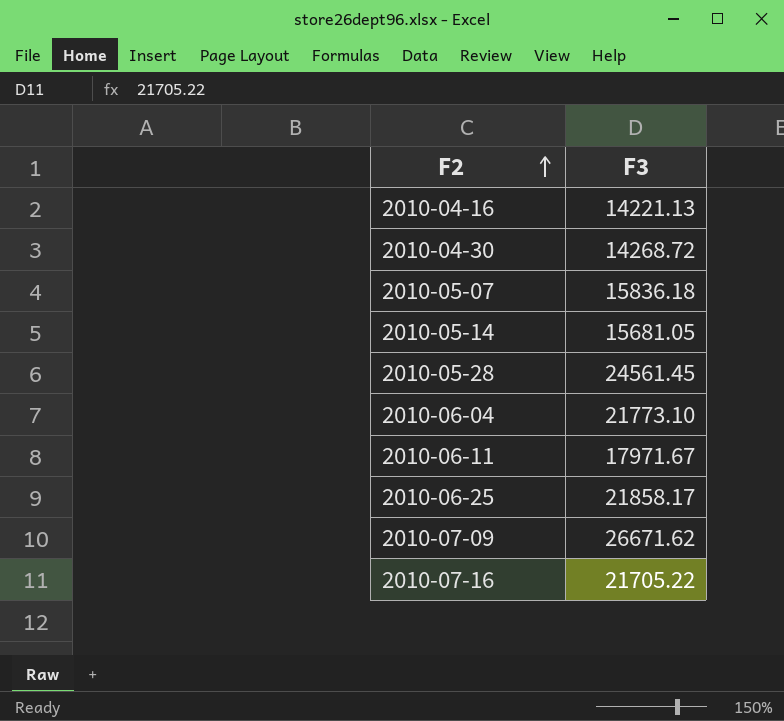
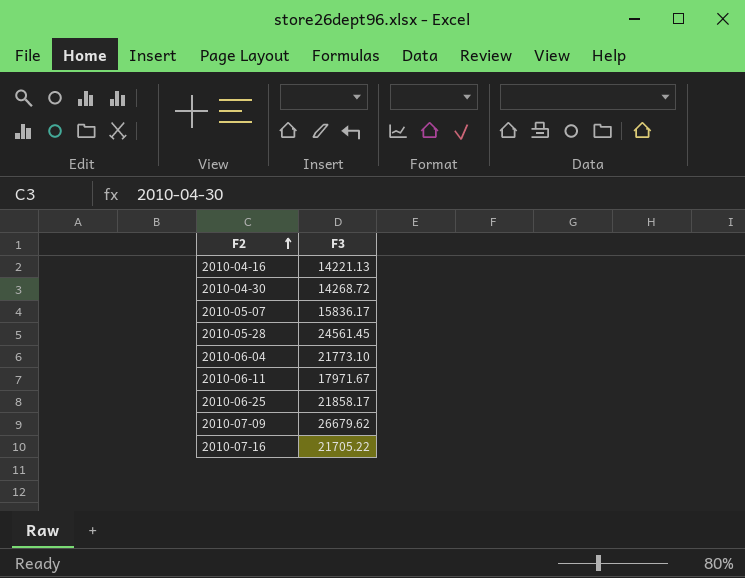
row 2010-05-14: 15681.05 -> none
2010-05-07 | F3: 15836.18 -> 15836.17
2010-07-09 | F3: 26671.62 -> 26679.62

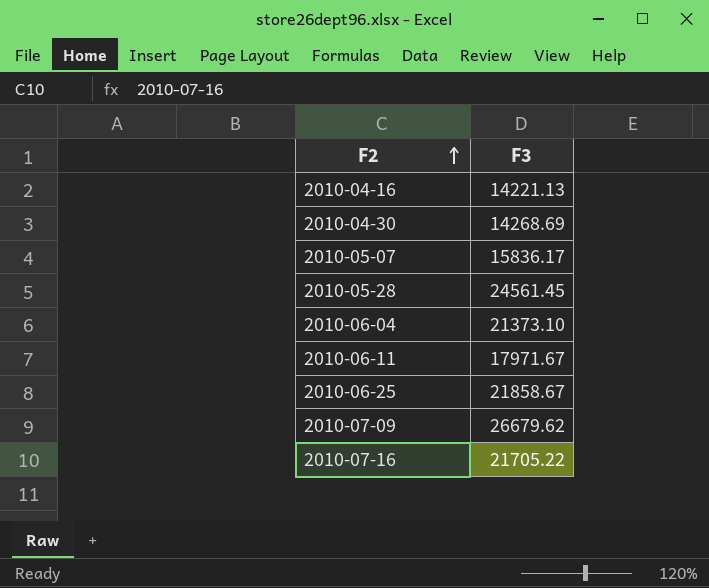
2010-04-30 | F3: 14268.72 -> 14268.69
2010-06-04 | F3: 21773.10 -> 21373.10
2010-06-25 | F3: 21858.17 -> 21858.67

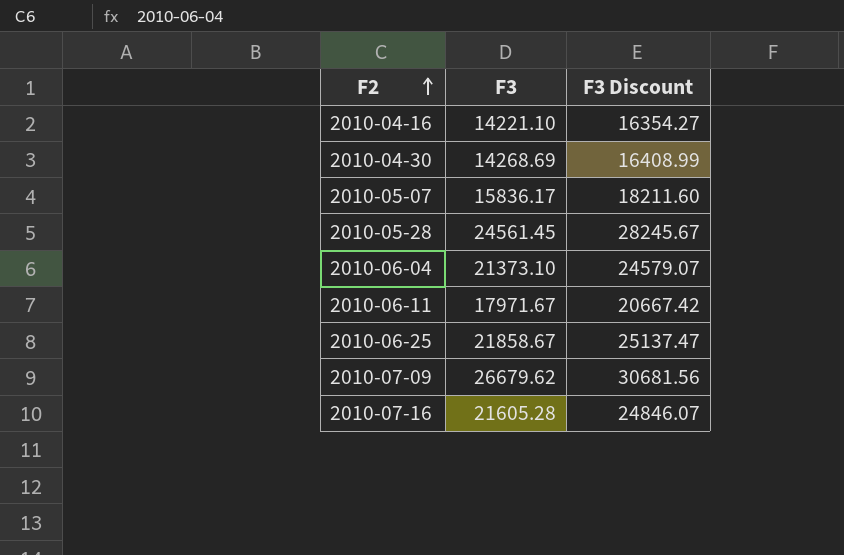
column F3 Discount | formula: none -> [F3] * 1.15
2010-04-16 | F3: 14221.13 -> 14221.10
2010-07-16 | F3: 21705.22 -> 21605.28

